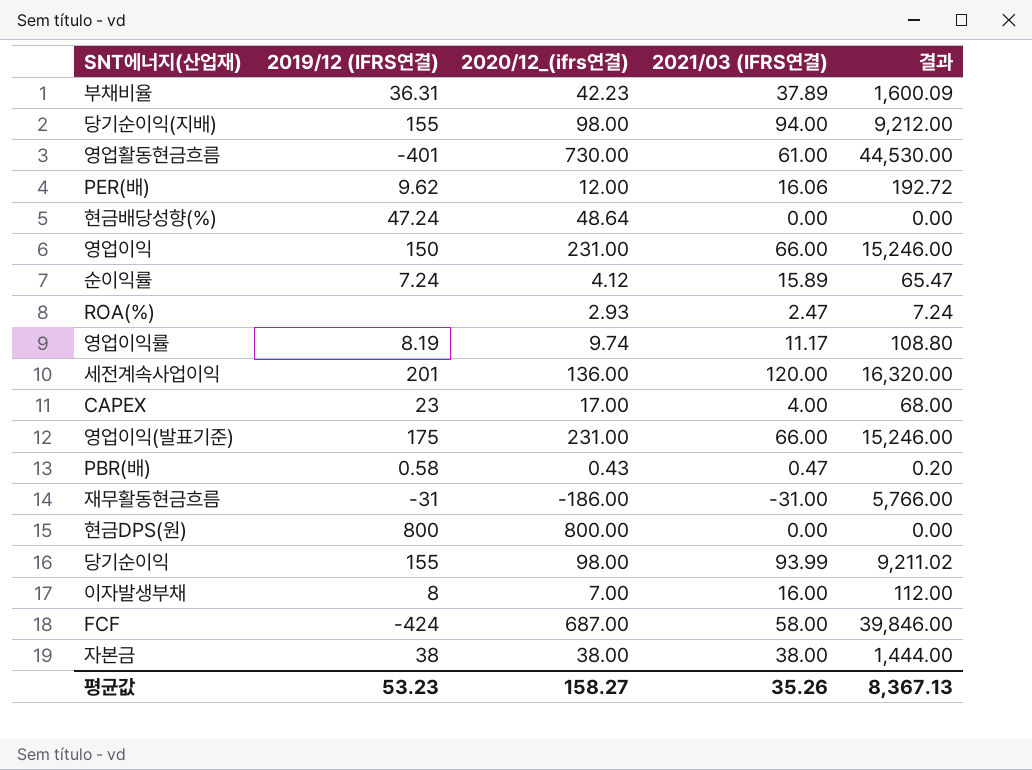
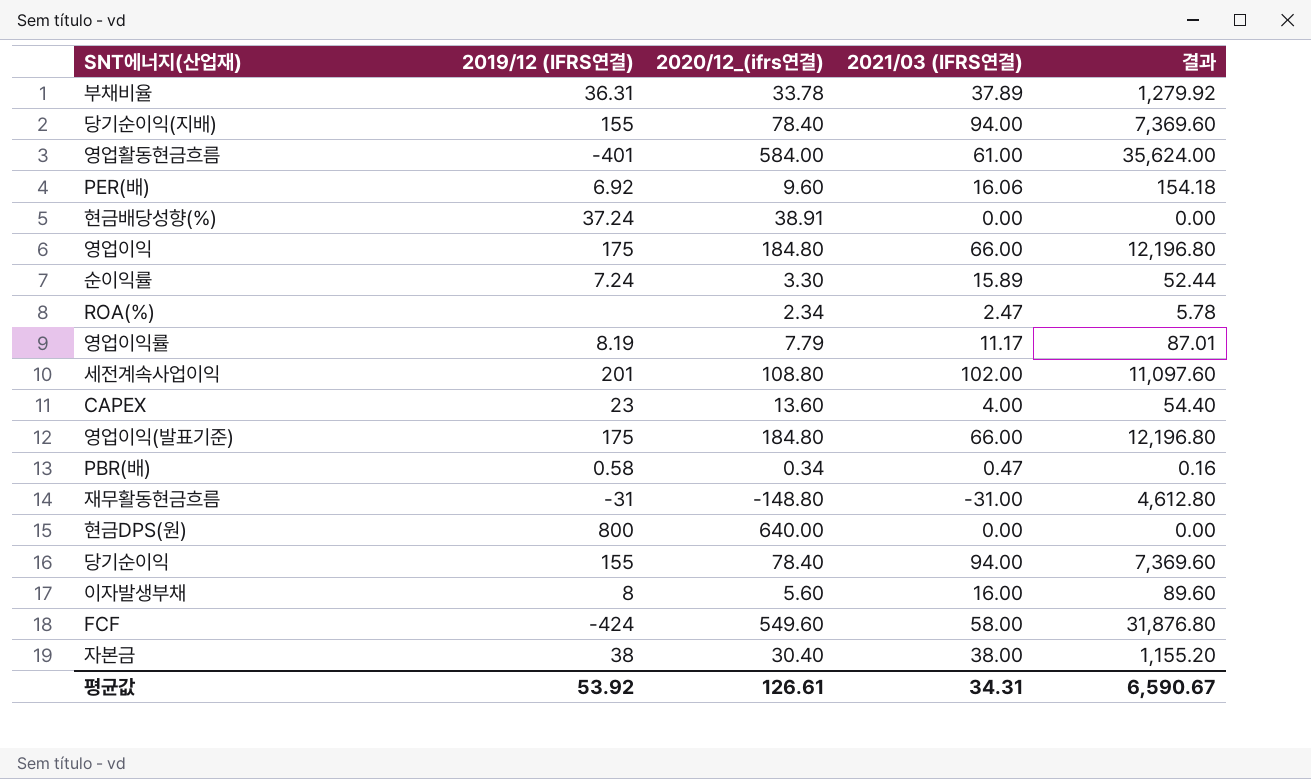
부채비율 | 2020/12_(ifrs연결): 42.23 -> 33.78
부채비율 | 결과: 1,600.09 -> 1,279.92
당기순이익(지배) | 2020/12_(ifrs연결): 98.00 -> 78.40
당기순이익(지배) | 결과: 9,212.00 -> 7,369.60
영업활동현금흐름 | 2020/12_(ifrs연결): 730.00 -> 584.00
영업활동현금흐름 | 결과: 44,530.00 -> 35,624.00
PER(배) | 2019/12 (IFRS연결): 9.62 -> 6.92
PER(배) | 2020/12_(ifrs연결): 12.00 -> 9.60
PER(배) | 결과: 192.72 -> 154.18
현금배당성향(%) | 2019/12 (IFRS연결): 47.24 -> 37.24
현금배당성향(%) | 2020/12_(ifrs연결): 48.64 -> 38.91
영업이익 | 2019/12 (IFRS연결): 150 -> 175
영업이익 | 2020/12_(ifrs연결): 231.00 -> 184.80
영업이익 | 결과: 15,246.00 -> 12,196.80
순이익률 | 2020/12_(ifrs연결): 4.12 -> 3.30
순이익률 | 결과: 65.47 -> 52.44
ROA(%) | 2020/12_(ifrs연결): 2.93 -> 2.34
ROA(%) | 결과: 7.24 -> 5.78
영업이익률 | 2020/12_(ifrs연결): 9.74 -> 7.79
영업이익률 | 결과: 108.80 -> 87.01
세전계속사업이익 | 2020/12_(ifrs연결): 136.00 -> 108.80
세전계속사업이익 | 2021/03 (IFRS연결): 120.00 -> 102.00
세전계속사업이익 | 결과: 16,320.00 -> 11,097.60
CAPEX | 2020/12_(ifrs연결): 17.00 -> 13.60
CAPEX | 결과: 68.00 -> 54.40
영업이익(발표기준) | 2020/12_(ifrs연결): 231.00 -> 184.80
영업이익(발표기준) | 결과: 15,246.00 -> 12,196.80
PBR(배) | 2020/12_(ifrs연결): 0.43 -> 0.34
PBR(배) | 결과: 0.20 -> 0.16
재무활동현금흐름 | 2020/12_(ifrs연결): -186.00 -> -148.80
재무활동현금흐름 | 결과: 5,766.00 -> 4,612.80
현금DPS(원) | 2020/12_(ifrs연결): 800.00 -> 640.00
당기순이익 | 2020/12_(ifrs연결): 98.00 -> 78.40
당기순이익 | 2021/03 (IFRS연결): 93.99 -> 94.00
당기순이익 | 결과: 9,211.02 -> 7,369.60
이자발생부채 | 2020/12_(ifrs연결): 7.00 -> 5.60
이자발생부채 | 결과: 112.00 -> 89.60
FCF | 2020/12_(ifrs연결): 687.00 -> 549.60
FCF | 결과: 39,846.00 -> 31,876.80
자본금 | 2020/12_(ifrs연결): 38.00 -> 30.40
자본금 | 결과: 1,444.00 -> 1,155.20
평균값 | 2019/12 (IFRS연결): 53.23 -> 53.92
평균값 | 2020/12_(ifrs연결): 158.27 -> 126.61
평균값 | 2021/03 (IFRS연결): 35.26 -> 34.31
평균값 | 결과: 8,367.13 -> 6,590.67

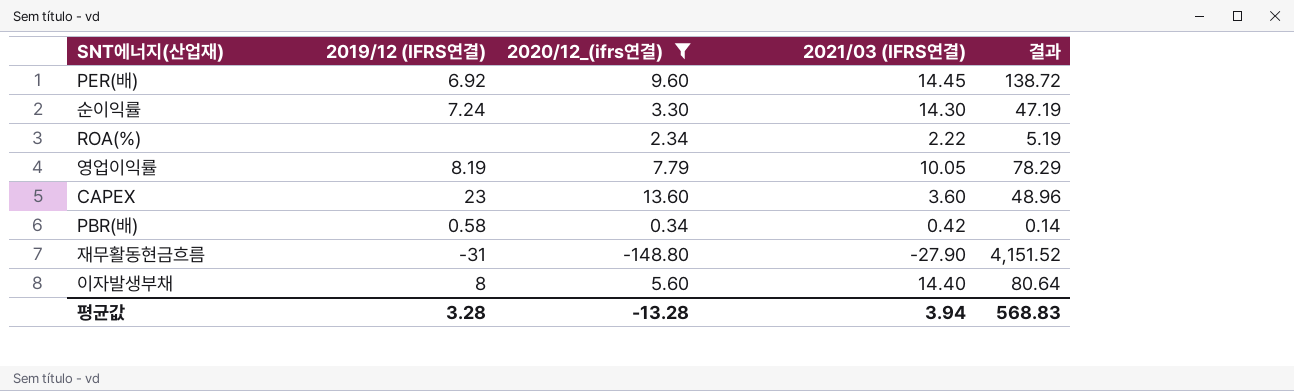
filter: none -> 2020/12_(ifrs연결) <= 13.60
PER(배) | 2021/03 (IFRS연결): 16.06 -> 14.45
PER(배) | 결과: 154.18 -> 138.72
순이익률 | 2021/03 (IFRS연결): 15.89 -> 14.30
순이익률 | 결과: 52.44 -> 47.19
ROA(%) | 2021/03 (IFRS연결): 2.47 -> 2.22
ROA(%) | 결과: 5.78 -> 5.19
영업이익률 | 2021/03 (IFRS연결): 11.17 -> 10.05
영업이익률 | 결과: 87.01 -> 78.29
CAPEX | 2021/03 (IFRS연결): 4.00 -> 3.60
CAPEX | 결과: 54.40 -> 48.96
PBR(배) | 2021/03 (IFRS연결): 0.47 -> 0.42
PBR(배) | 결과: 0.16 -> 0.14
재무활동현금흐름 | 2021/03 (IFRS연결): -31.00 -> -27.90
재무활동현금흐름 | 결과: 4,612.80 -> 4,151.52
이자발생부채 | 2021/03 (IFRS연결): 16.00 -> 14.40
이자발생부채 | 결과: 89.60 -> 80.64
평균값 | 2019/12 (IFRS연결): 53.92 -> 3.28
평균값 | 2020/12_(ifrs연결): 126.61 -> -13.28
평균값 | 2021/03 (IFRS연결): 34.31 -> 3.94
평균값 | 결과: 6,590.67 -> 568.83

